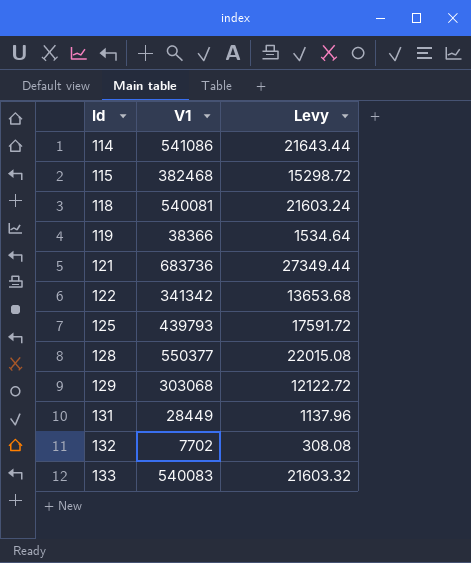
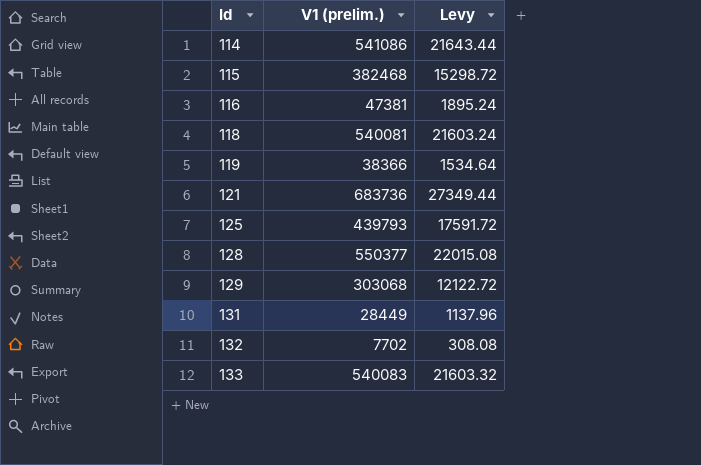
column name: V1 -> V1 (prelim.)
row 122: 341342 | 13653.68 -> none
row 116: none -> 47381 | 1895.24

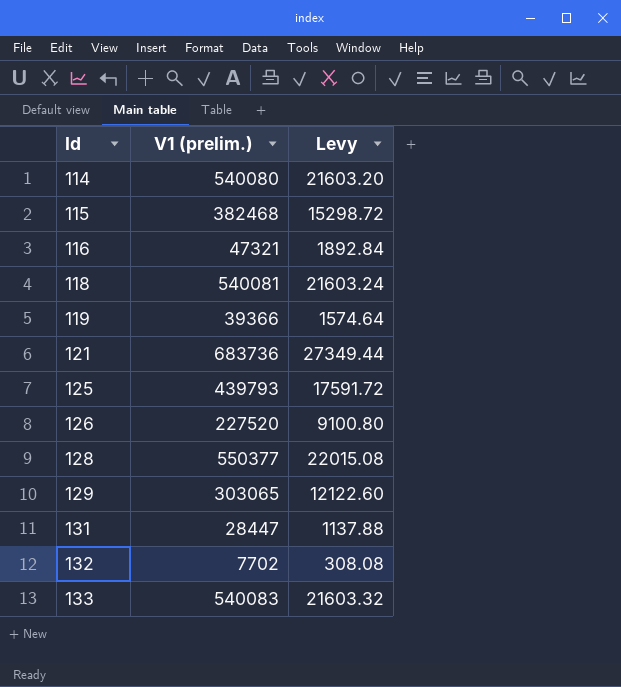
114 | V1 (prelim.): 541086 -> 540080
114 | Levy: 21643.44 -> 21603.20
116 | V1 (prelim.): 47381 -> 47321
116 | Levy: 1895.24 -> 1892.84
119 | V1 (prelim.): 38366 -> 39366
119 | Levy: 1534.64 -> 1574.64
row 126: none -> 227520 | 9100.80
129 | V1 (prelim.): 303068 -> 303065
129 | Levy: 12122.72 -> 12122.60
131 | V1 (prelim.): 28449 -> 28447
131 | Levy: 1137.96 -> 1137.88

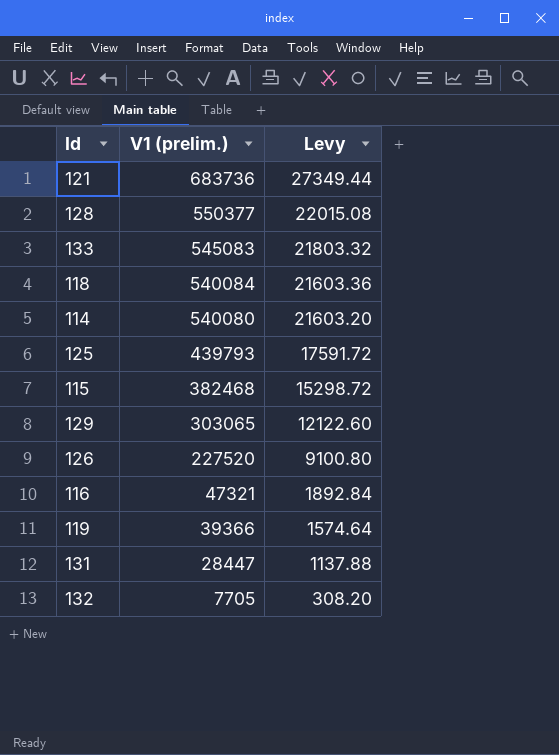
row order: Id ascending -> V1 (prelim.) descending
133 | V1 (prelim.): 540083 -> 545083
133 | Levy: 21603.32 -> 21803.32
118 | V1 (prelim.): 540081 -> 540084
118 | Levy: 21603.24 -> 21603.36
132 | V1 (prelim.): 7702 -> 7705
132 | Levy: 308.08 -> 308.20

